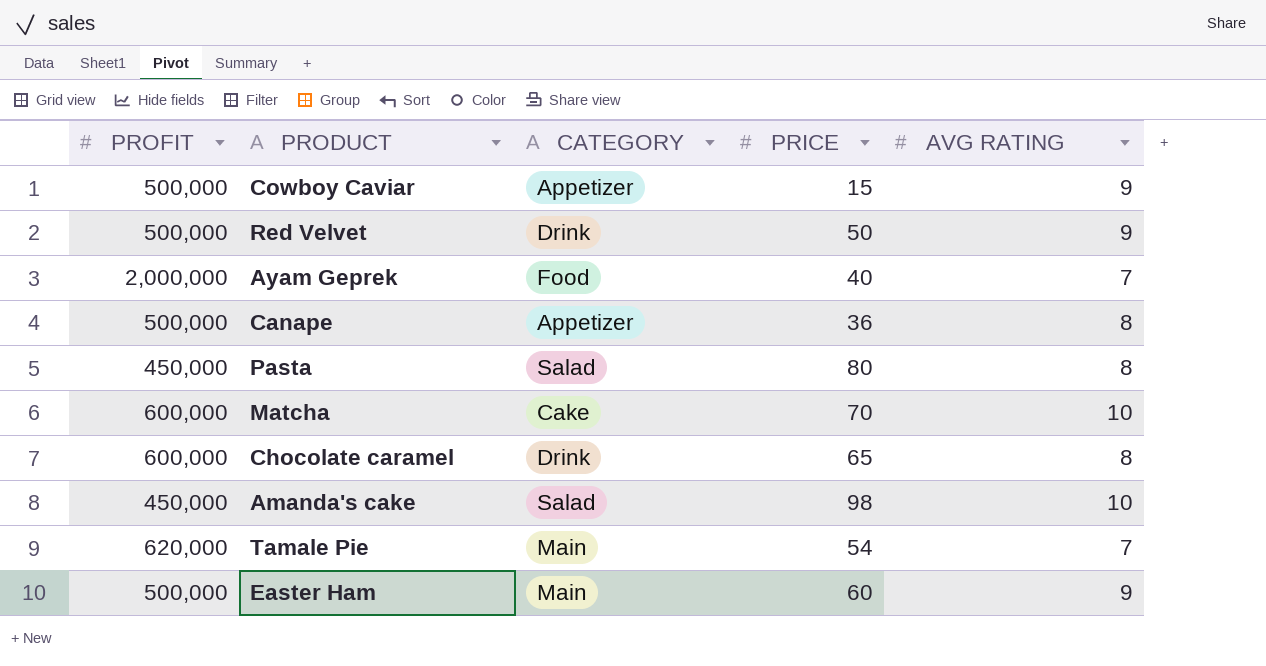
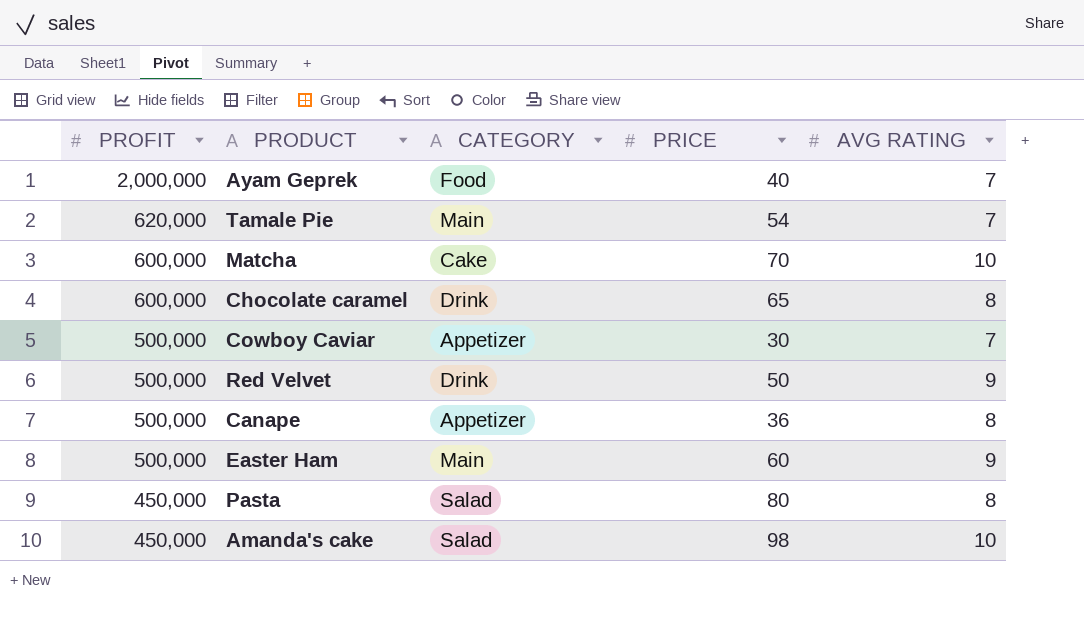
row order: none -> PROFIT descending
Cowboy Caviar | PRICE: 15 -> 30
Cowboy Caviar | AVG RATING: 9 -> 7

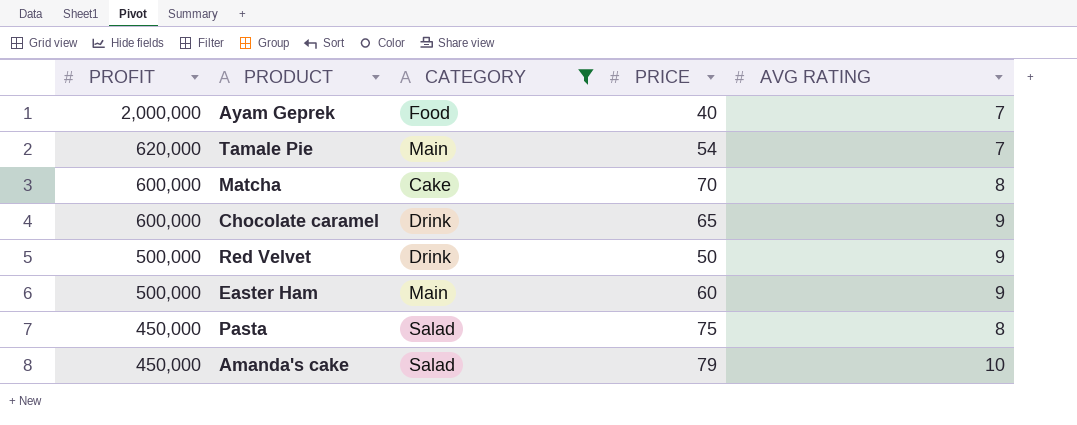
filter: none -> CATEGORY != Appetizer
Matcha | AVG RATING: 10 -> 8
Chocolate caramel | AVG RATING: 8 -> 9
Pasta | PRICE: 80 -> 75
Amanda's cake | PRICE: 98 -> 79

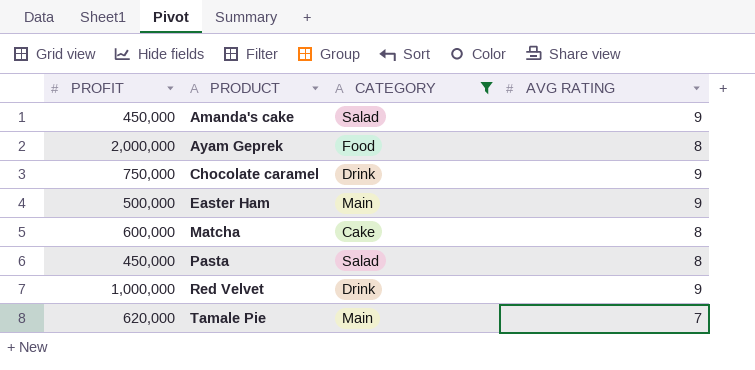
row order: PROFIT descending -> PRODUCT ascending
column PRICE | position: 4 -> none
Amanda's cake | AVG RATING: 10 -> 9
Ayam Geprek | AVG RATING: 7 -> 8
Chocolate caramel | PROFIT: 600,000 -> 750,000
Red Velvet | PROFIT: 500,000 -> 1,000,000

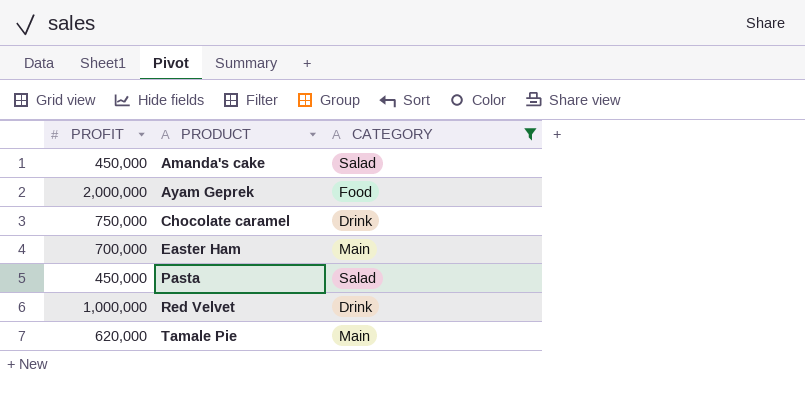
column AVG RATING | position: 4 -> none
row Matcha: 600,000 | Cake | 8 -> none
Easter Ham | PROFIT: 500,000 -> 700,000

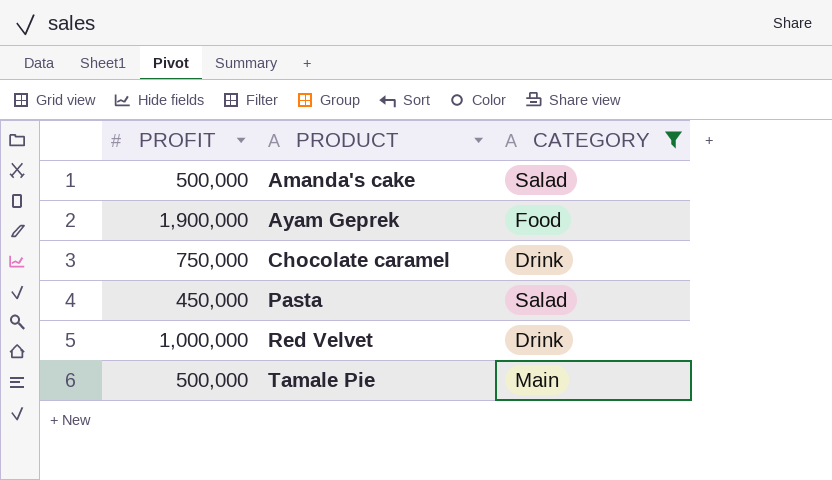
row Easter Ham: 700,000 | Main -> none
Amanda's cake | PROFIT: 450,000 -> 500,000
Ayam Geprek | PROFIT: 2,000,000 -> 1,900,000
Tamale Pie | PROFIT: 620,000 -> 500,000

